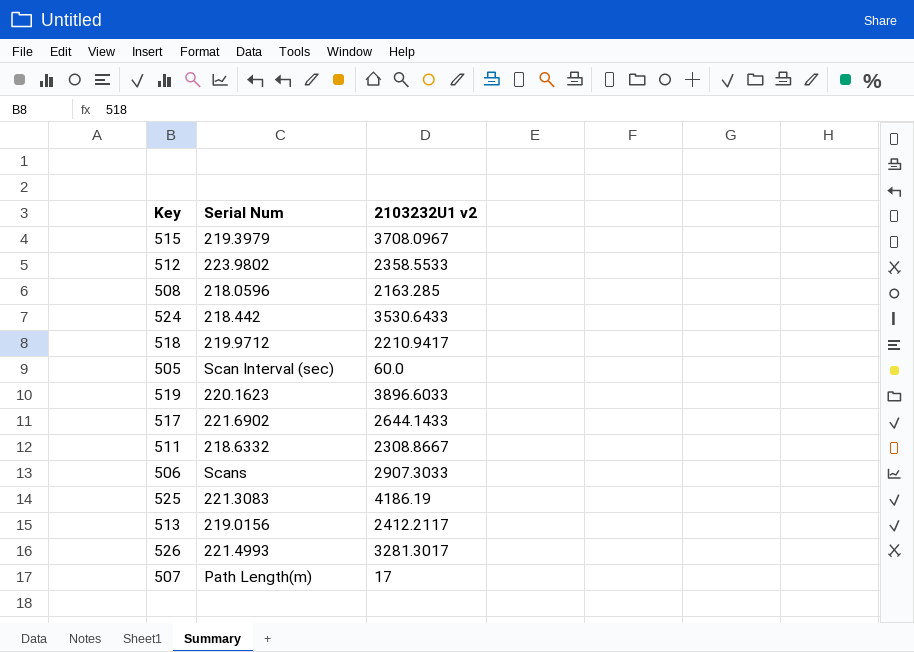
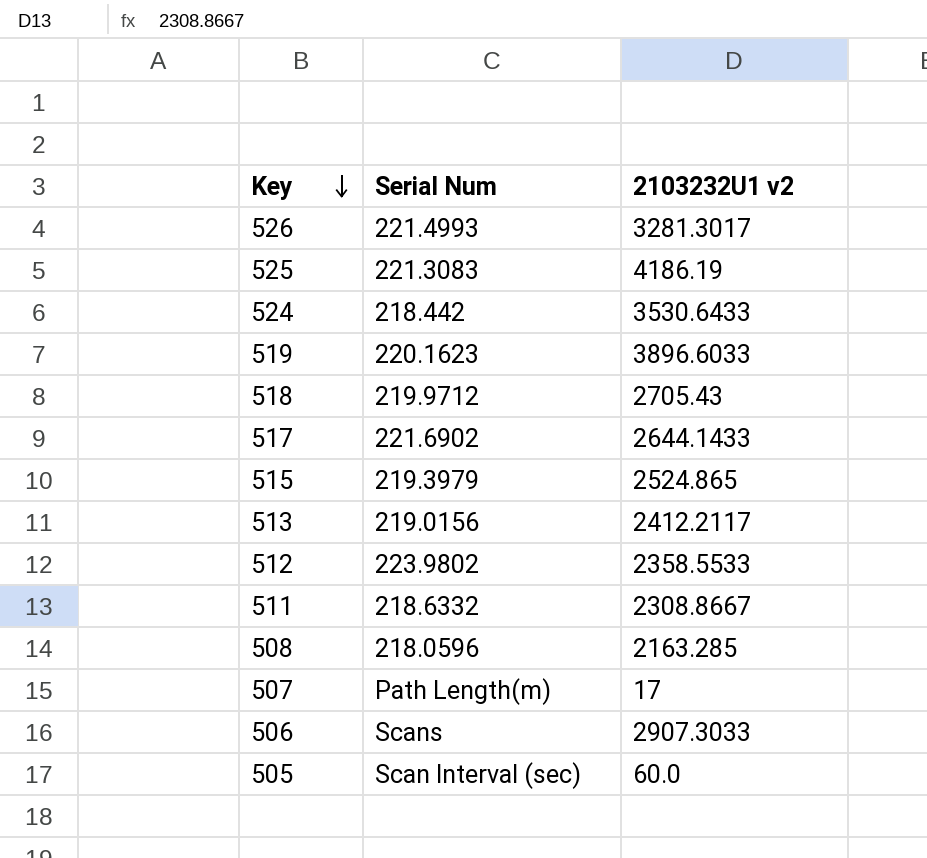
row order: none -> Key descending
518 | 2103232U1 v2: 2210.9417 -> 2705.43
515 | 2103232U1 v2: 3708.0967 -> 2524.865

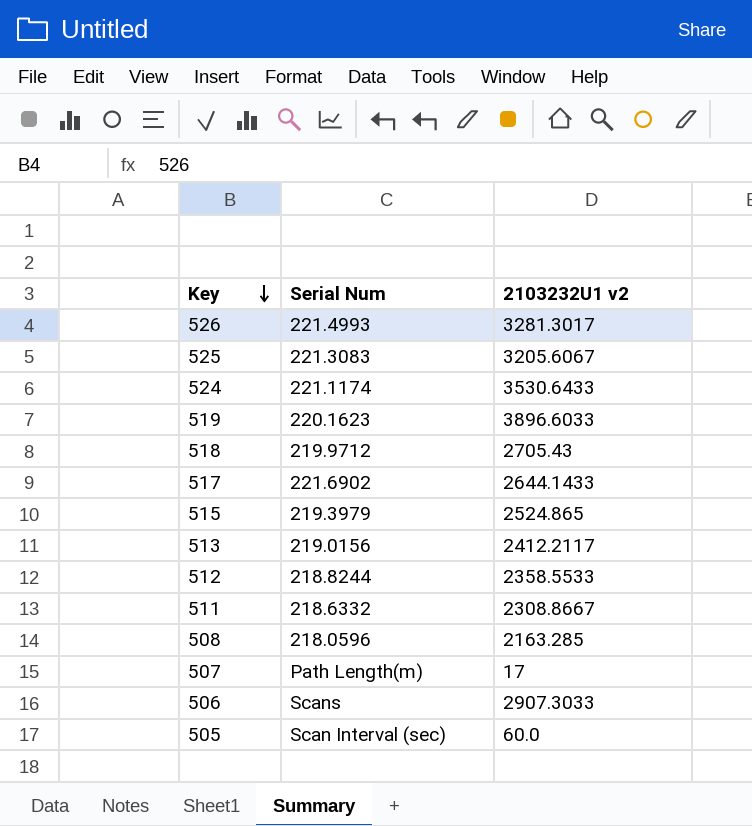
525 | 2103232U1 v2: 4186.19 -> 3205.6067
524 | Serial Num: 218.442 -> 221.1174
512 | Serial Num: 223.9802 -> 218.8244

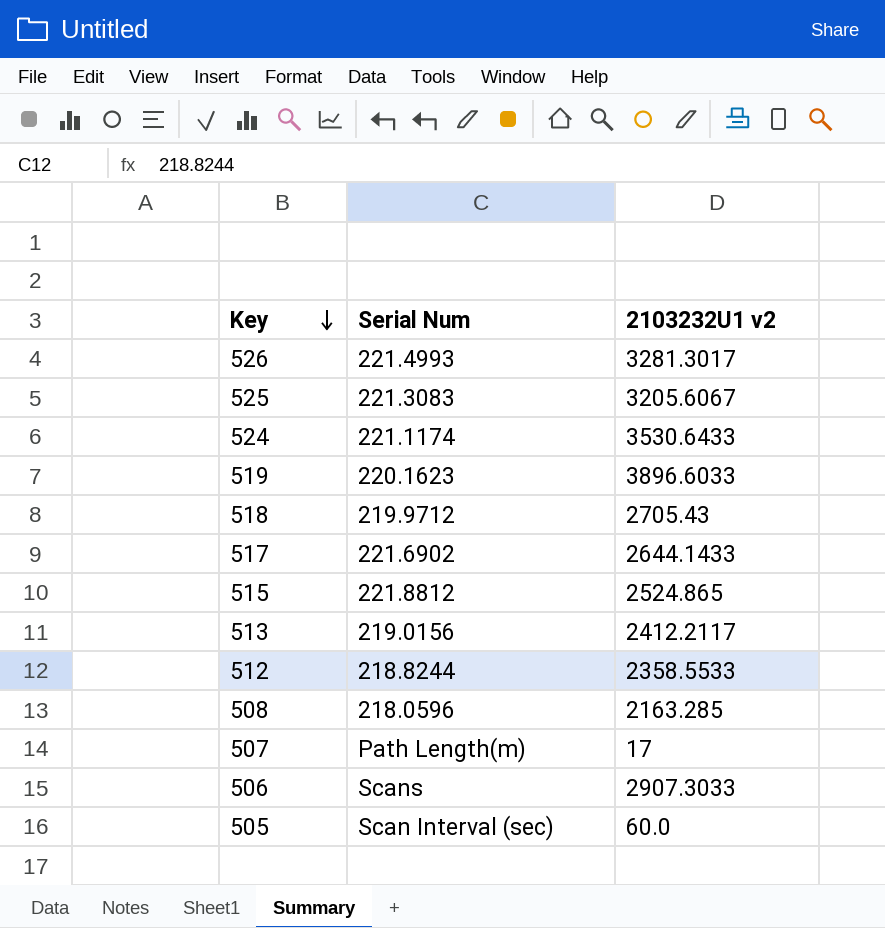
row 511: 218.6332 | 2308.8667 -> none
515 | Serial Num: 219.3979 -> 221.8812

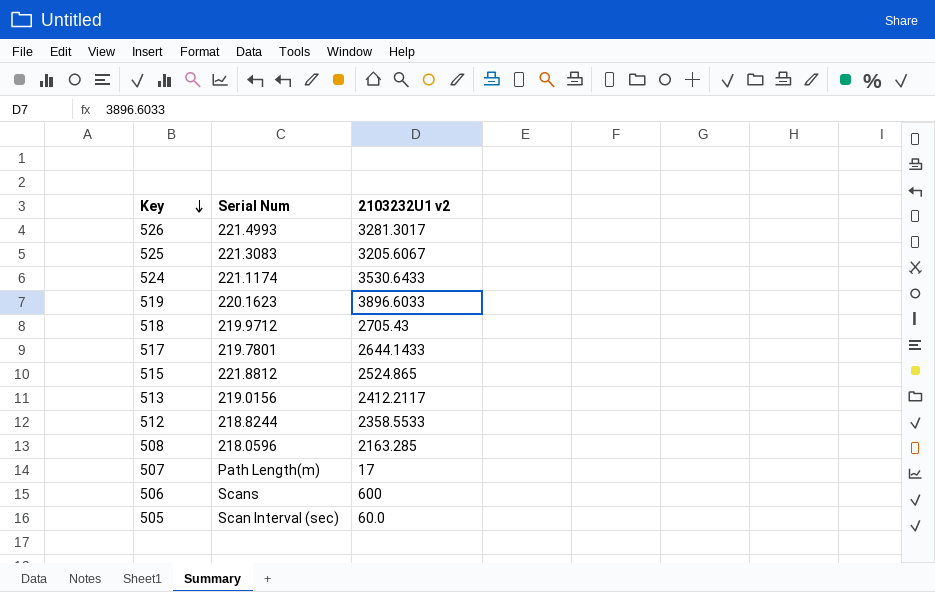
517 | Serial Num: 221.6902 -> 219.7801
506 | 2103232U1 v2: 2907.3033 -> 600

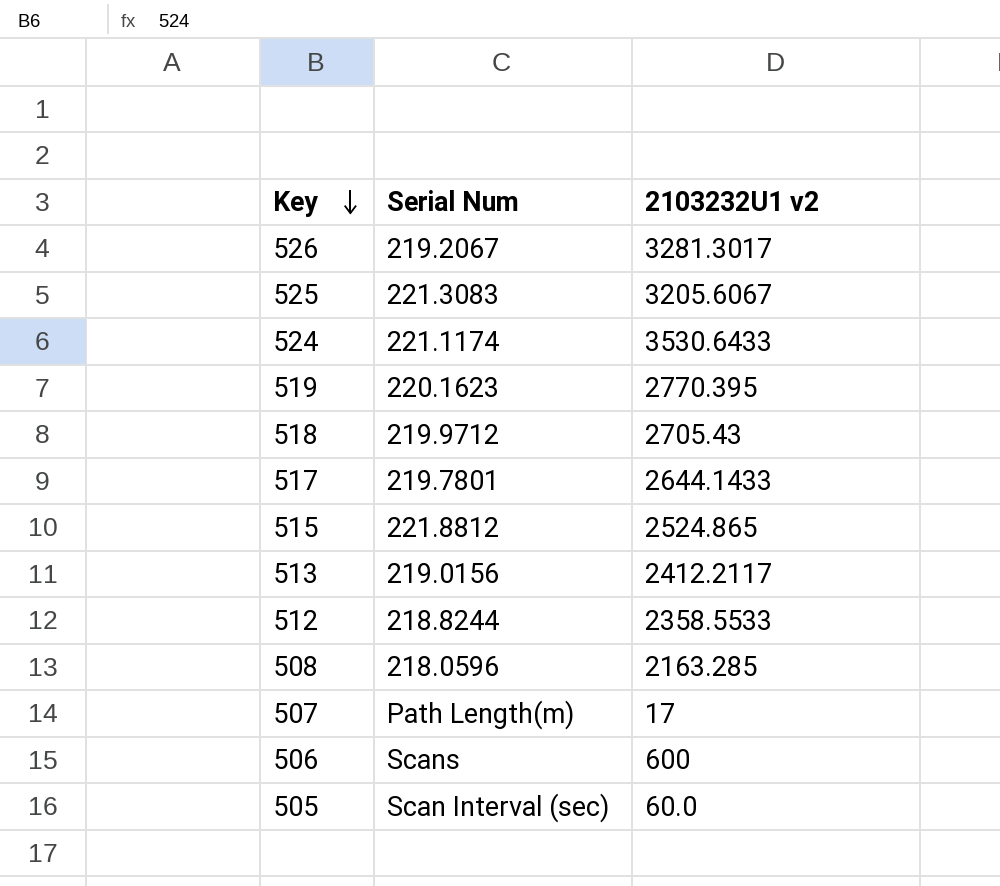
526 | Serial Num: 221.4993 -> 219.2067
519 | 2103232U1 v2: 3896.6033 -> 2770.395

